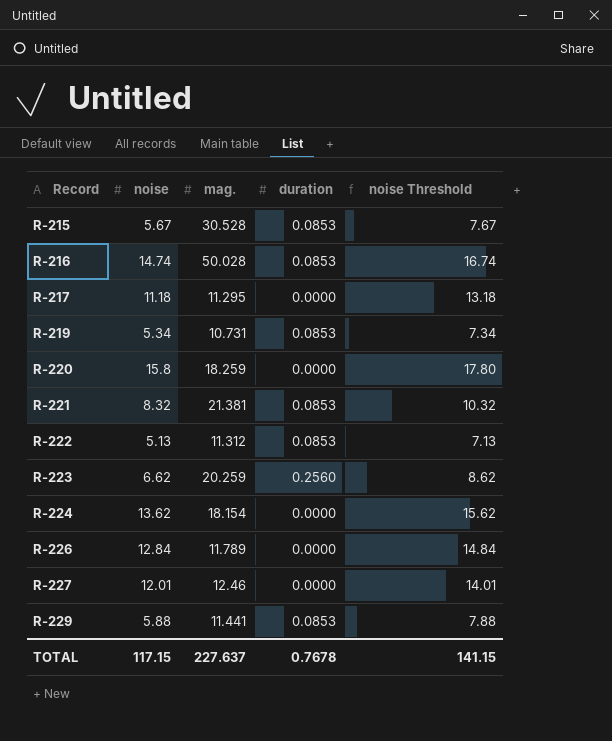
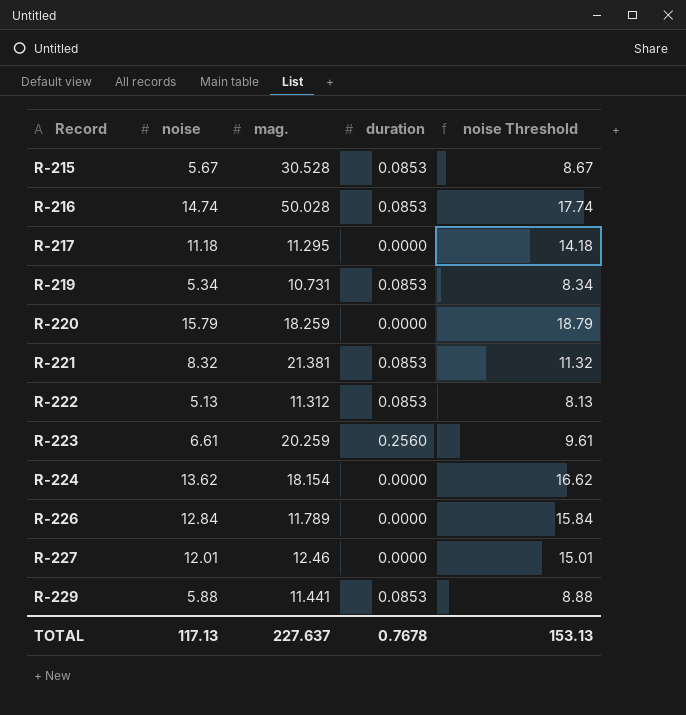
column noise Threshold | formula: [noise] + 2 -> [noise] + 3
R-220 | noise: 15.8 -> 15.79
R-223 | noise: 6.62 -> 6.61
TOTAL | noise: 117.15 -> 117.13
TOTAL | noise Threshold: 141.15 -> 153.13

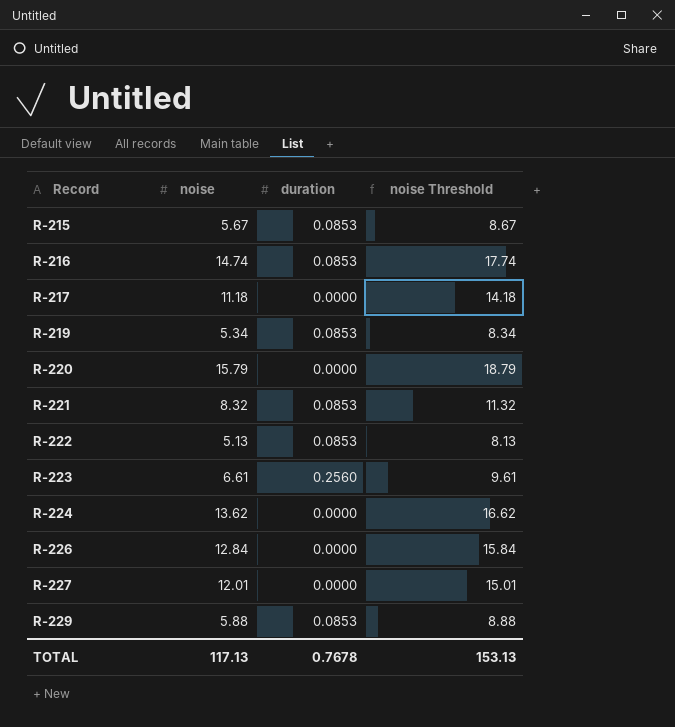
column mag. | position: 3 -> none

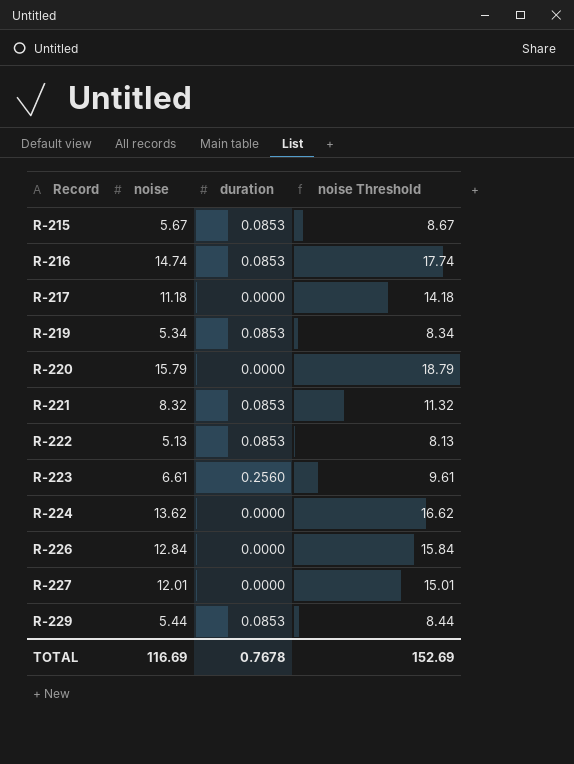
R-229 | noise: 5.88 -> 5.44
R-229 | noise Threshold: 8.88 -> 8.44
TOTAL | noise: 117.13 -> 116.69
TOTAL | noise Threshold: 153.13 -> 152.69

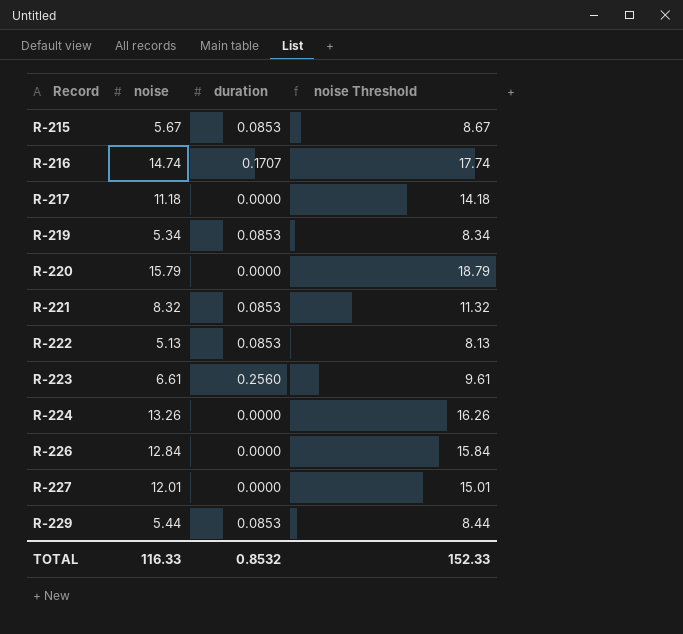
R-216 | duration: 0.0853 -> 0.1707
R-224 | noise: 13.62 -> 13.26
R-224 | noise Threshold: 16.62 -> 16.26
TOTAL | noise: 116.69 -> 116.33
TOTAL | duration: 0.7678 -> 0.8532
TOTAL | noise Threshold: 152.69 -> 152.33

